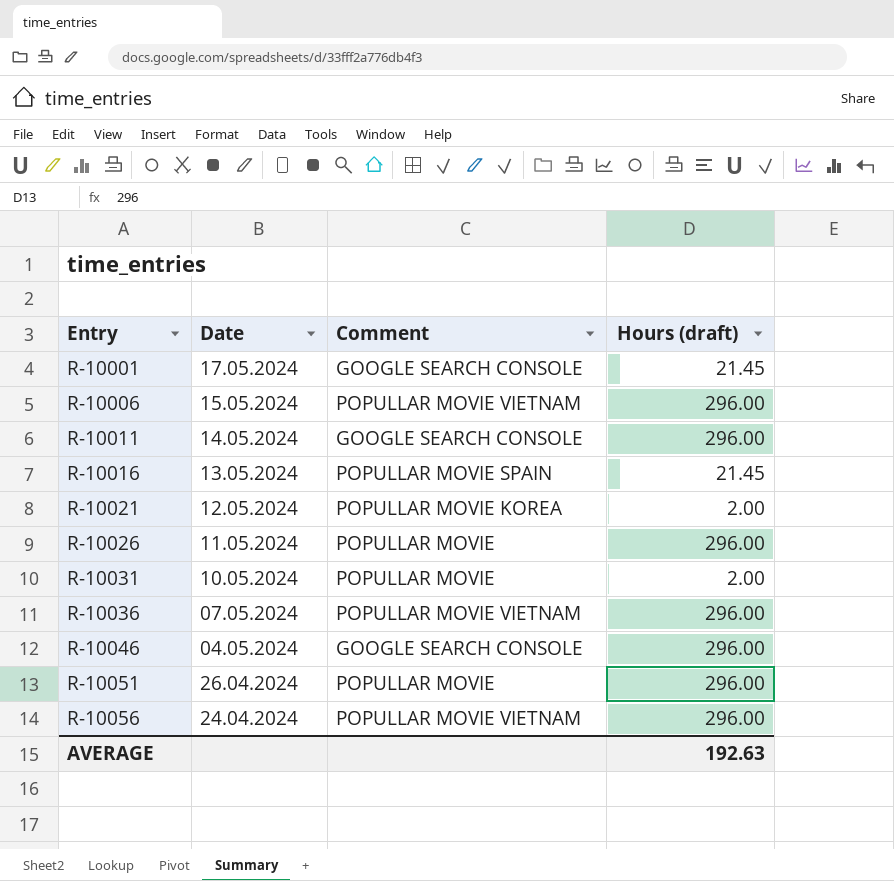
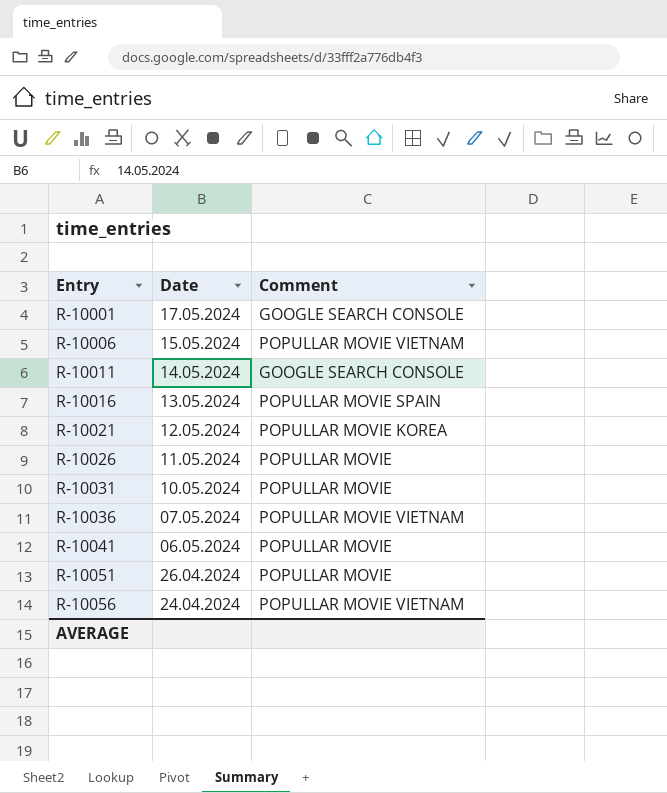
column Hours (draft) | position: 4 -> none
row R-10046: 04.05.2024 | GOOGLE SEARCH CONSOLE | 296.00 -> none
row R-10041: none -> 06.05.2024 | POPULLAR MOVIE

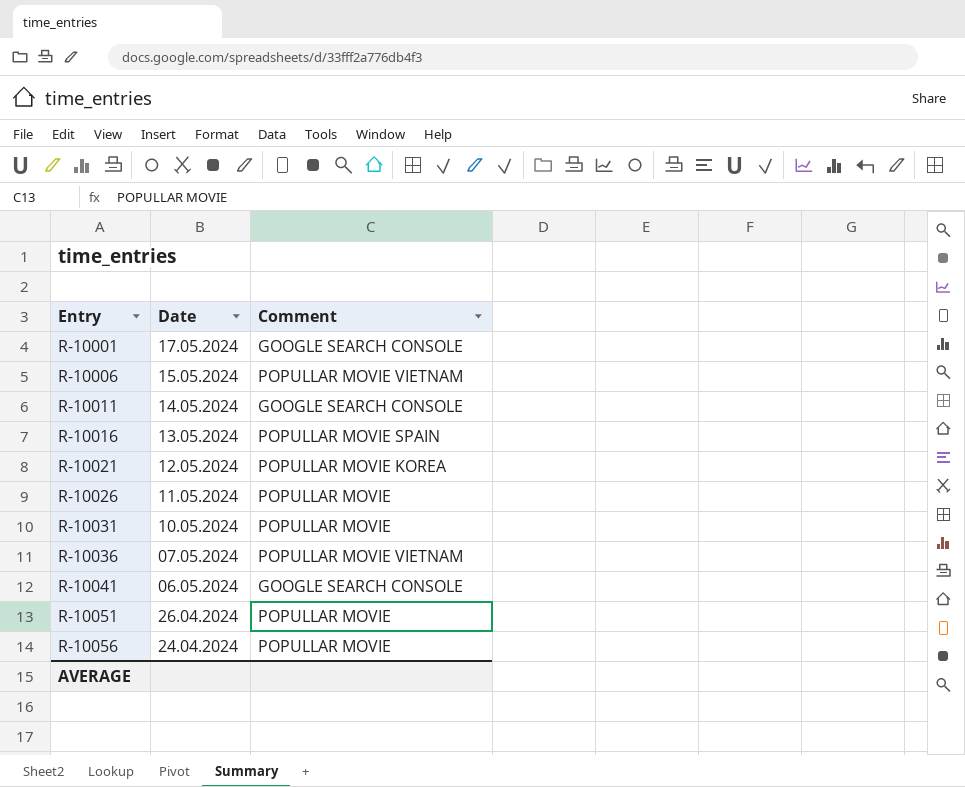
R-10041 | Comment: POPULLAR MOVIE -> GOOGLE SEARCH CONSOLE
R-10056 | Comment: POPULLAR MOVIE VIETNAM -> POPULLAR MOVIE

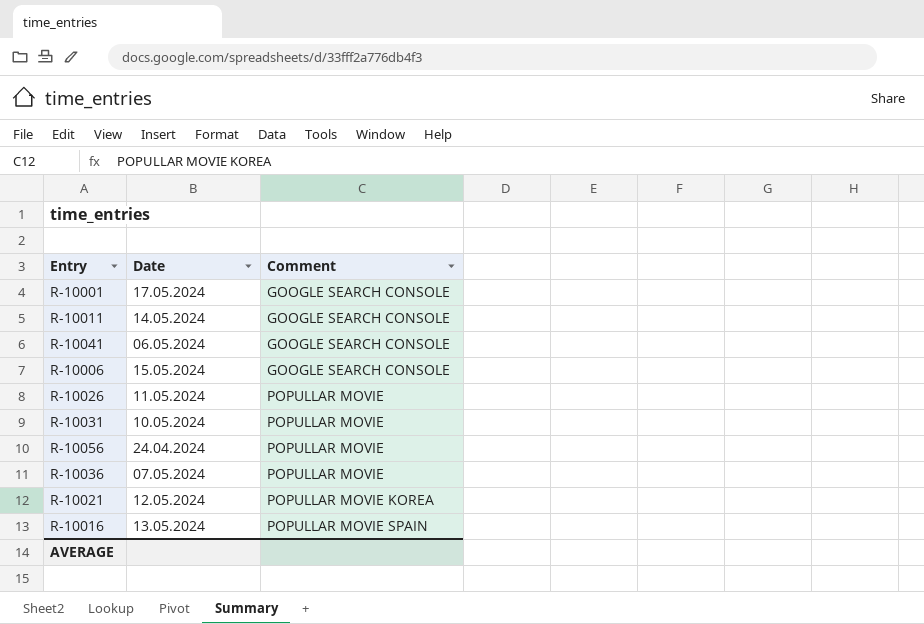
row order: Entry ascending -> Comment ascending
row R-10051: 26.04.2024 | POPULLAR MOVIE -> none
R-10006 | Comment: POPULLAR MOVIE VIETNAM -> GOOGLE SEARCH CONSOLE
R-10036 | Comment: POPULLAR MOVIE VIETNAM -> POPULLAR MOVIE

